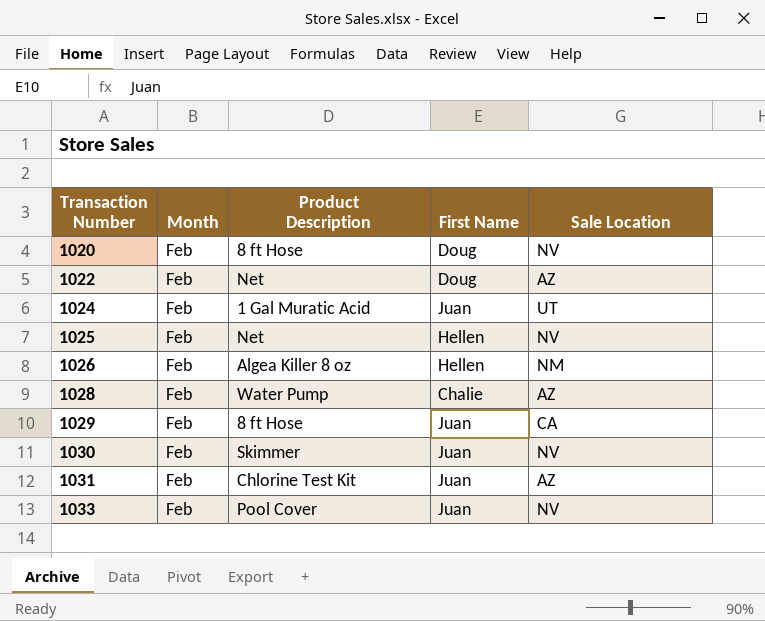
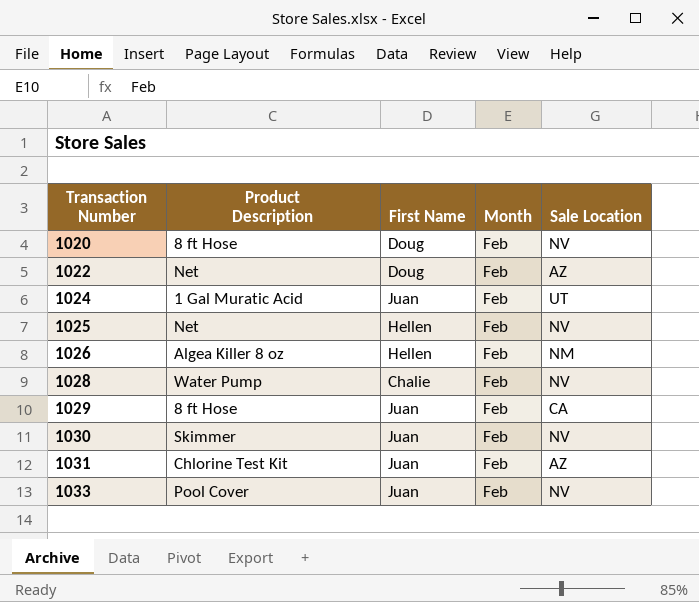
column Month | position: 2 -> 4
1028 | Sale Location: AZ -> NV

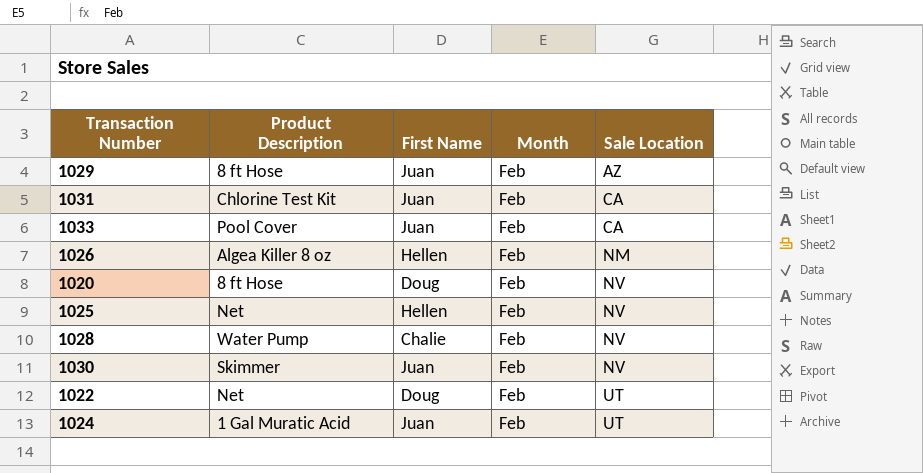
row order: Transaction Number ascending -> Sale Location ascending
1029 | Sale Location: CA -> AZ
1031 | Sale Location: AZ -> CA
1033 | Sale Location: NV -> CA
1022 | Sale Location: AZ -> UT

